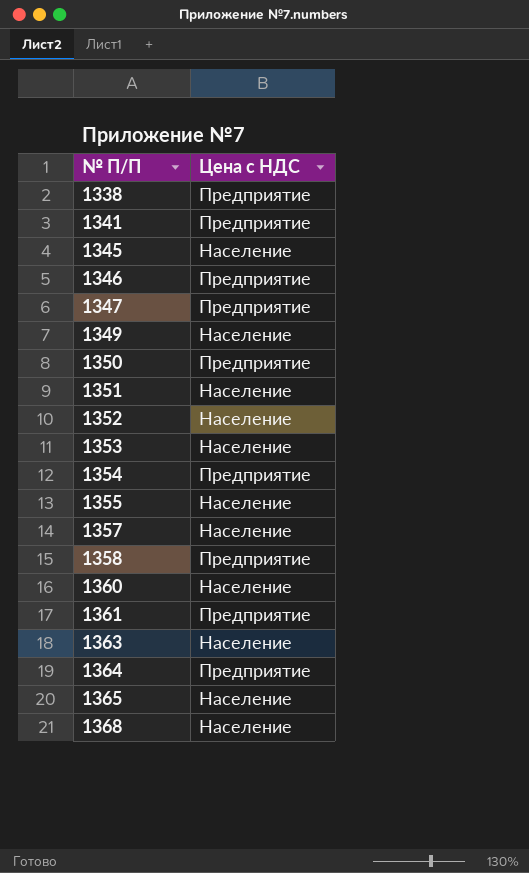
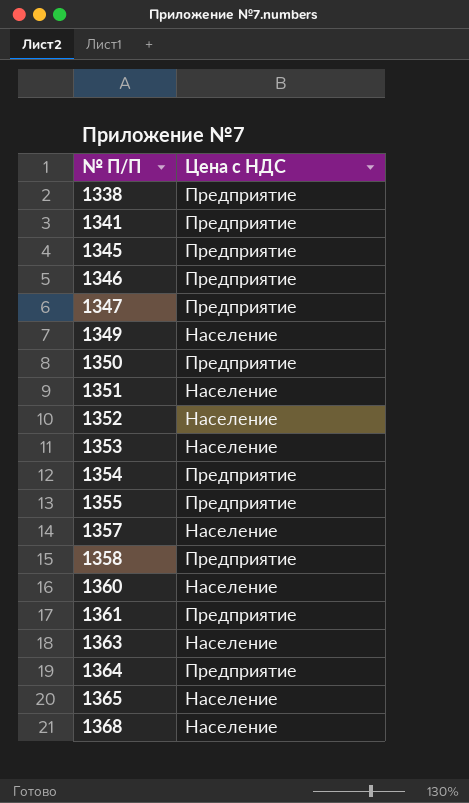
1345 | Цена с НДС: Население -> Предприятие
1355 | Цена с НДС: Население -> Предприятие

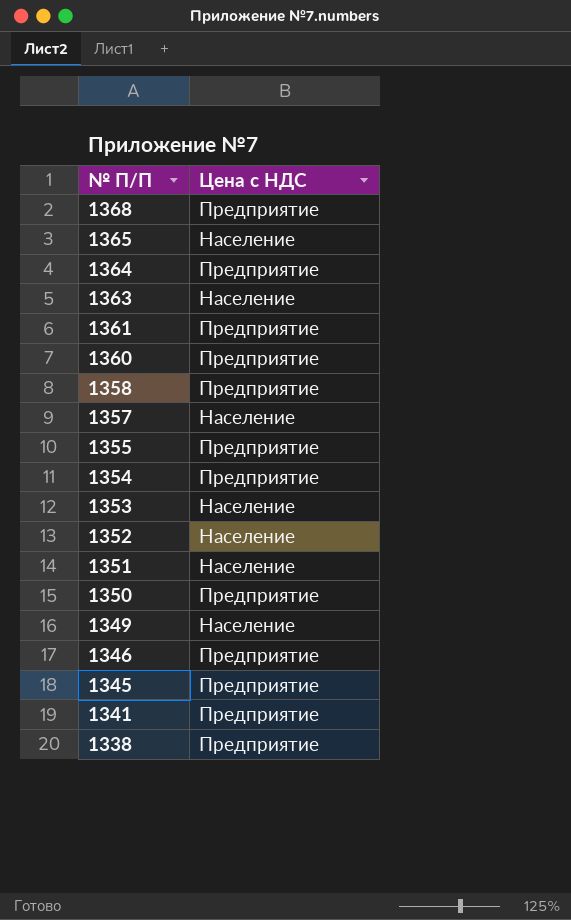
row order: № П/П ascending -> № П/П descending
row 1347: Предприятие -> none
1368 | Цена с НДС: Население -> Предприятие
1360 | Цена с НДС: Население -> Предприятие

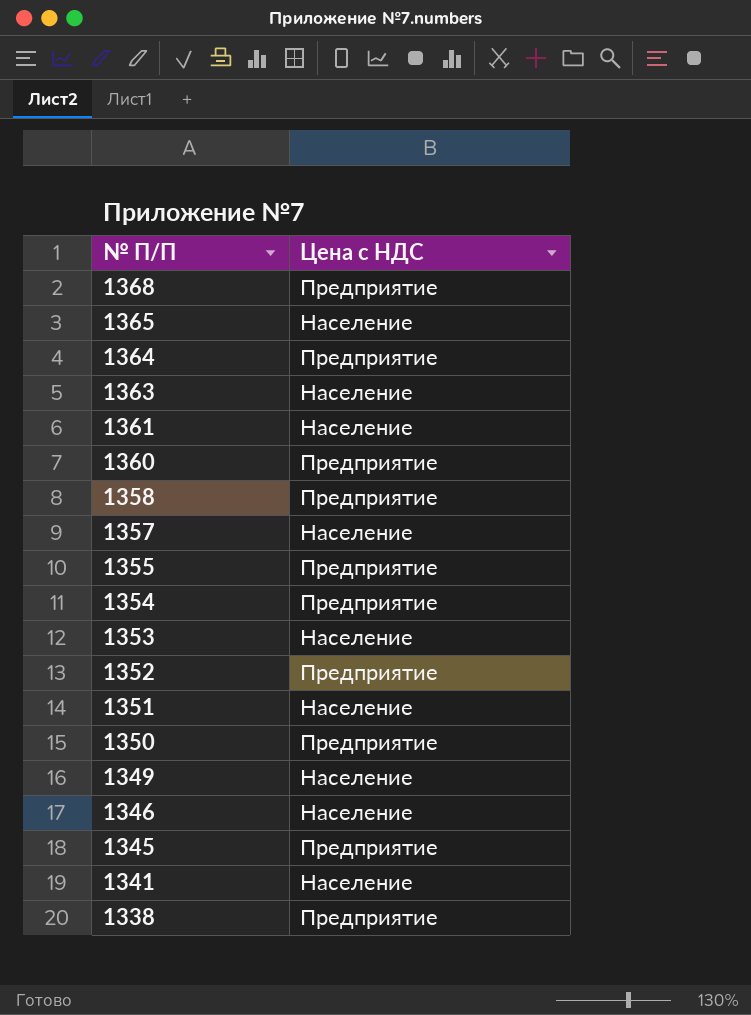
1361 | Цена с НДС: Предприятие -> Население
1352 | Цена с НДС: Население -> Предприятие
1346 | Цена с НДС: Предприятие -> Население
1341 | Цена с НДС: Предприятие -> Население

